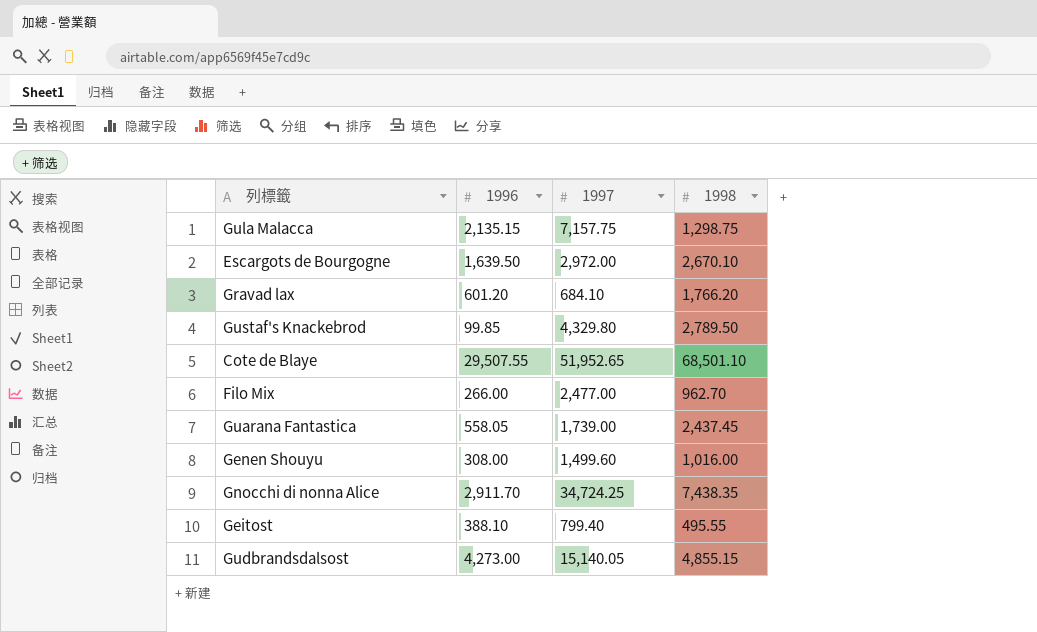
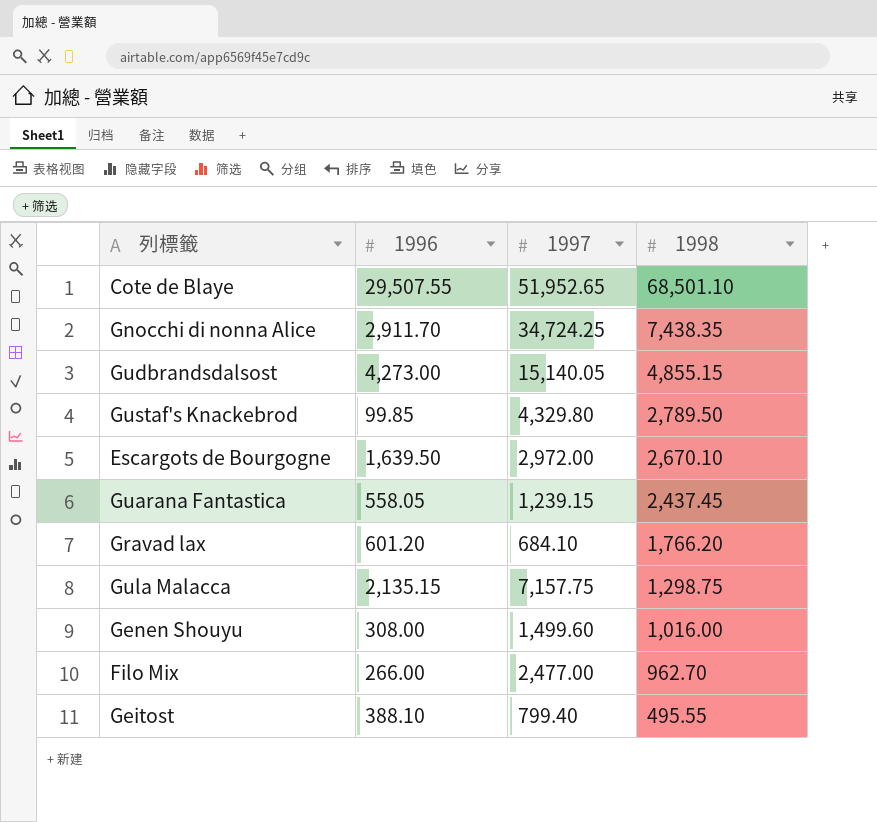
row order: none -> 1998 descending
Guarana Fantastica | 1997: 1,739.00 -> 1,239.15

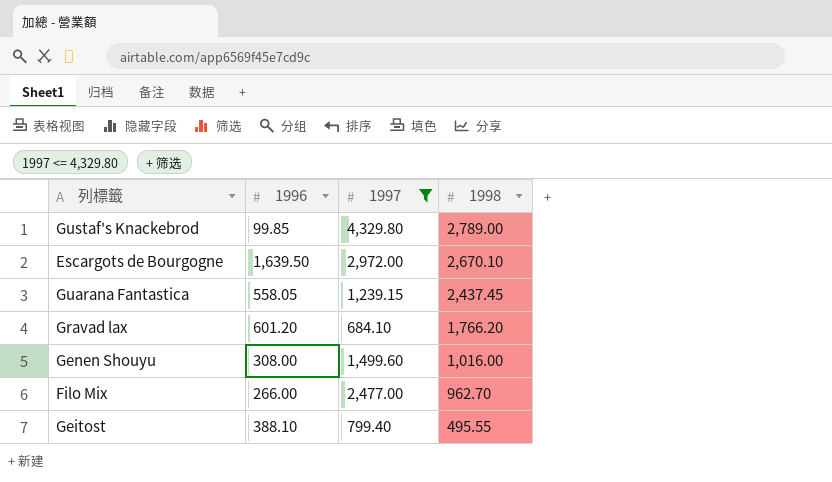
filter: none -> 1997 <= 4,329.80
Gustaf's Knackebrod | 1998: 2,789.50 -> 2,789.00

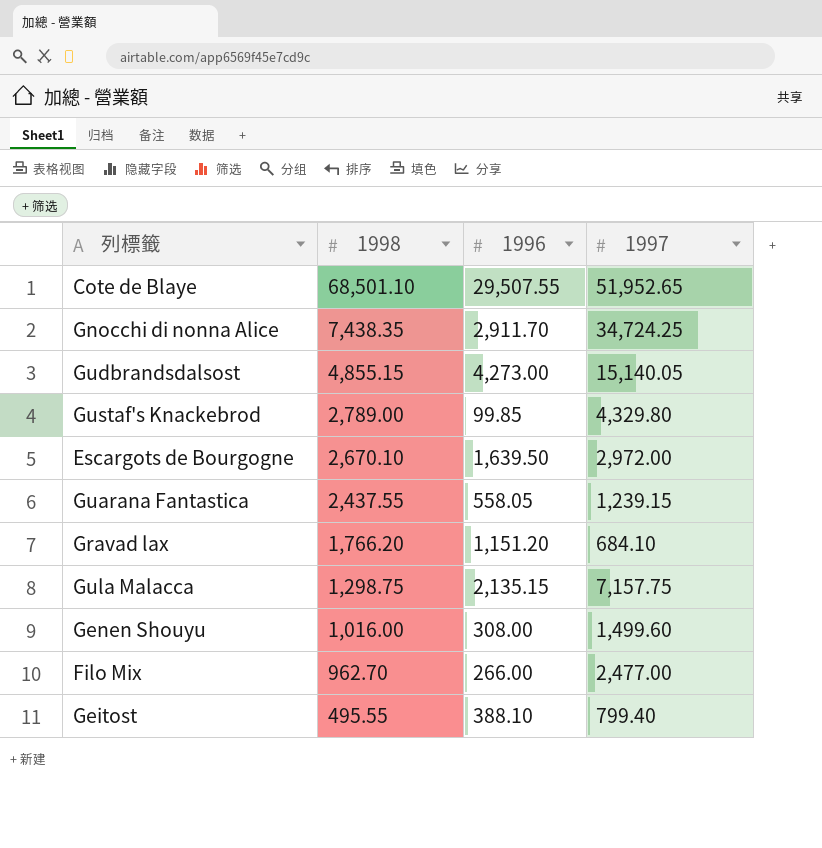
filter: 1997 <= 4,329.80 -> none
column 1998 | position: 4 -> 2
Guarana Fantastica | 1998: 2,437.45 -> 2,437.55
Gravad lax | 1996: 601.20 -> 1,151.20

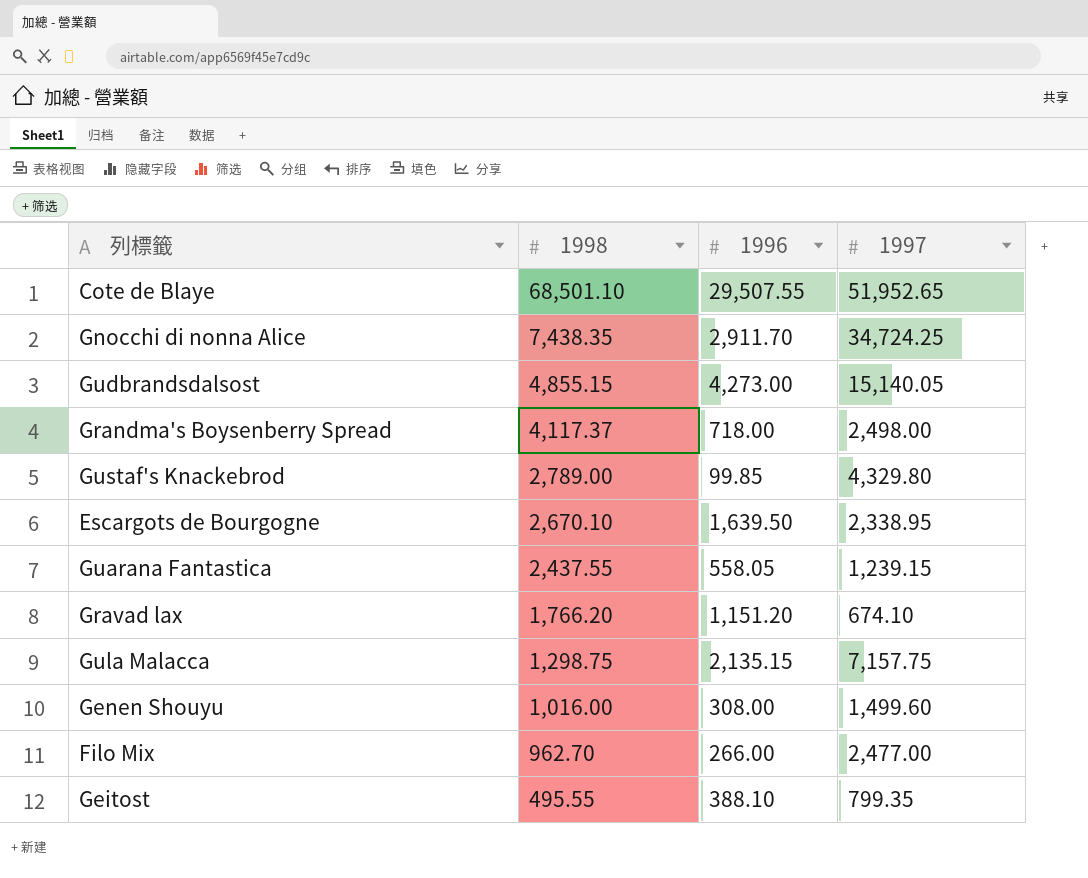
row Grandma's Boysenberry Spread: none -> 4,117.37 | 718.00 | 2,498.00
Escargots de Bourgogne | 1997: 2,972.00 -> 2,338.95
Gravad lax | 1997: 684.10 -> 674.10
Geitost | 1997: 799.40 -> 799.35

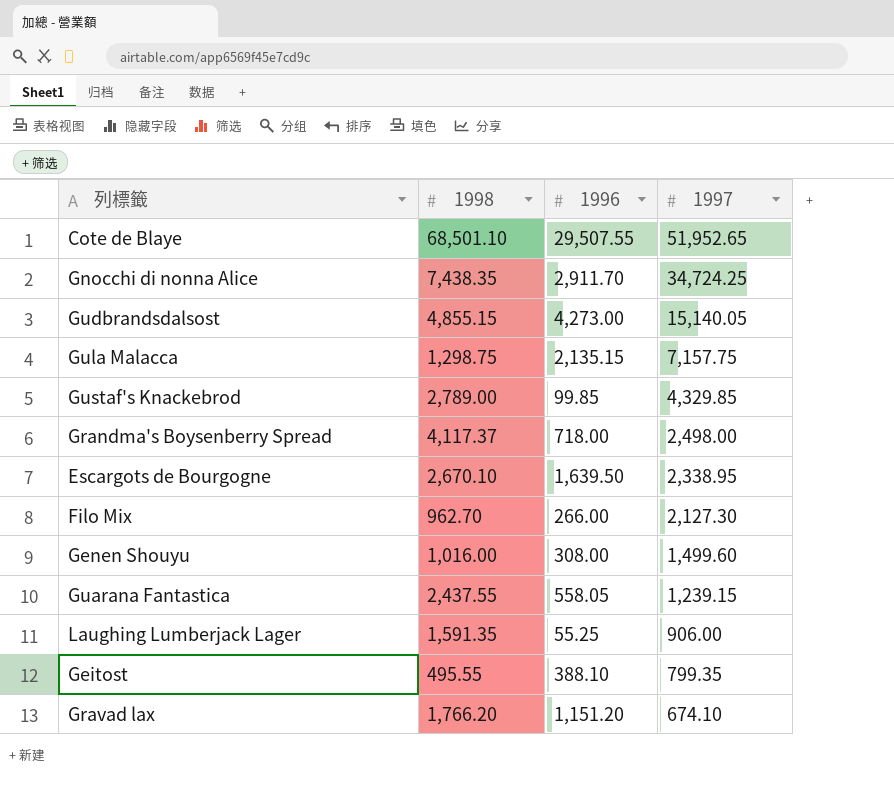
row order: 1998 descending -> 1997 descending
Gustaf's Knackebrod | 1997: 4,329.80 -> 4,329.85
Filo Mix | 1997: 2,477.00 -> 2,127.30
row Laughing Lumberjack Lager: none -> 1,591.35 | 55.25 | 906.00

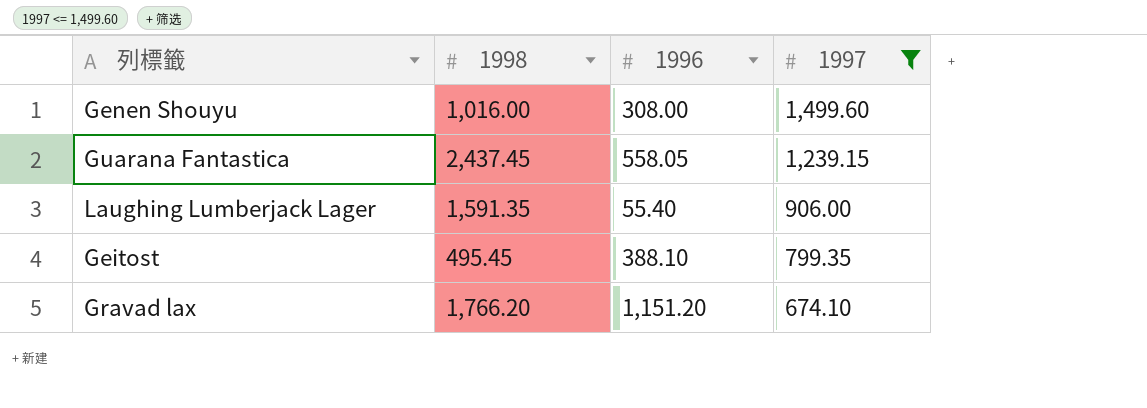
filter: none -> 1997 <= 1,499.60
Guarana Fantastica | 1998: 2,437.55 -> 2,437.45
Laughing Lumberjack Lager | 1996: 55.25 -> 55.40
Geitost | 1998: 495.55 -> 495.45

